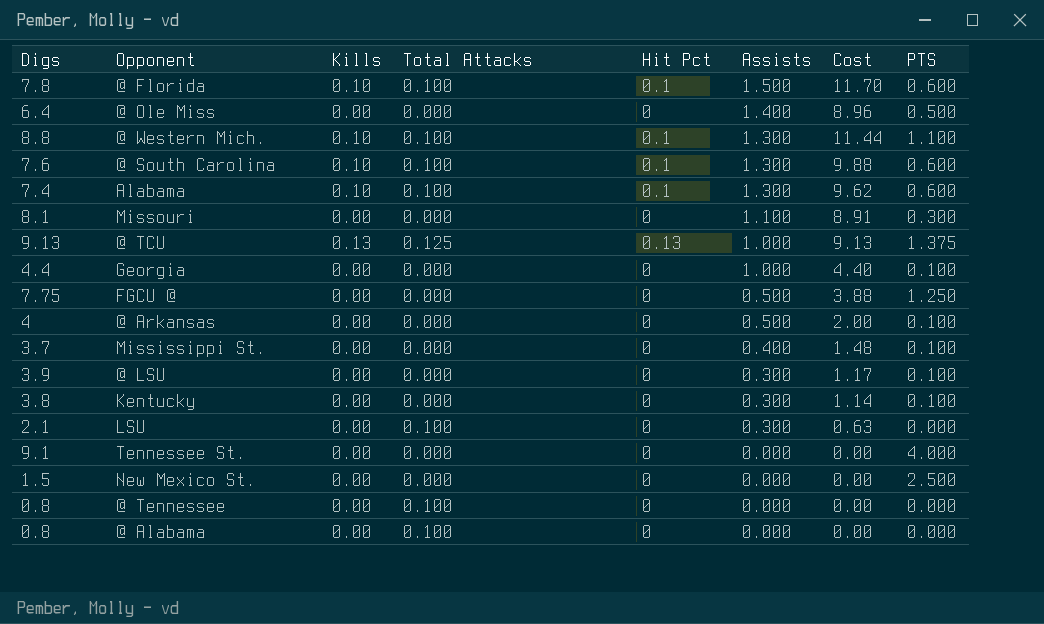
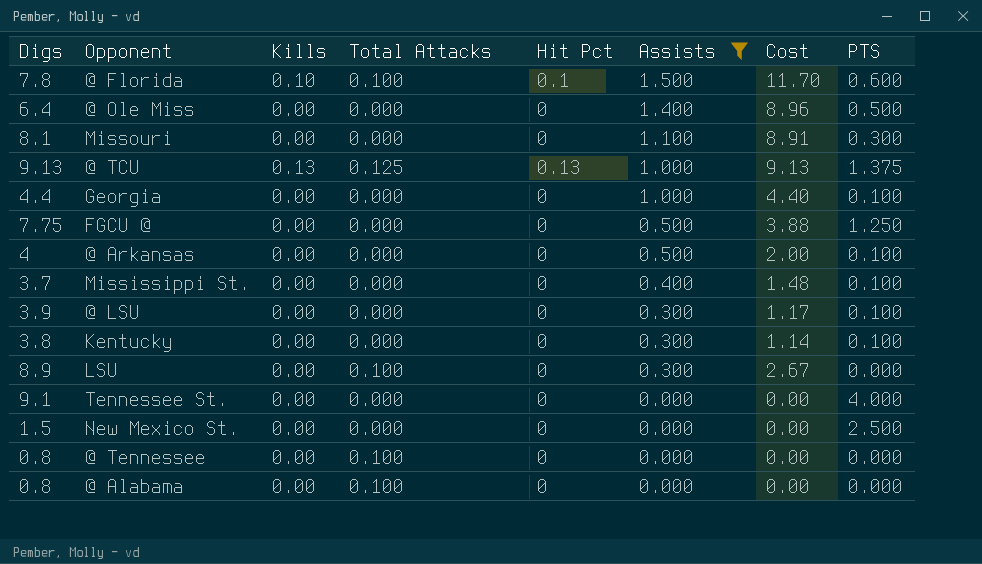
filter: none -> Assists != 1.300
LSU | Digs: 2.1 -> 8.9
LSU | Cost: 0.63 -> 2.67

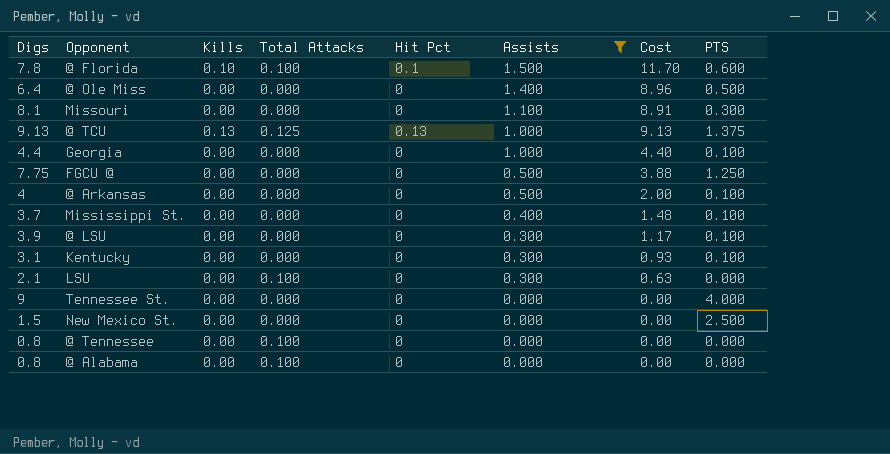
Kentucky | Digs: 3.8 -> 3.1
Kentucky | Cost: 1.14 -> 0.93
LSU | Digs: 8.9 -> 2.1
LSU | Cost: 2.67 -> 0.63
Tennessee St. | Digs: 9.1 -> 9

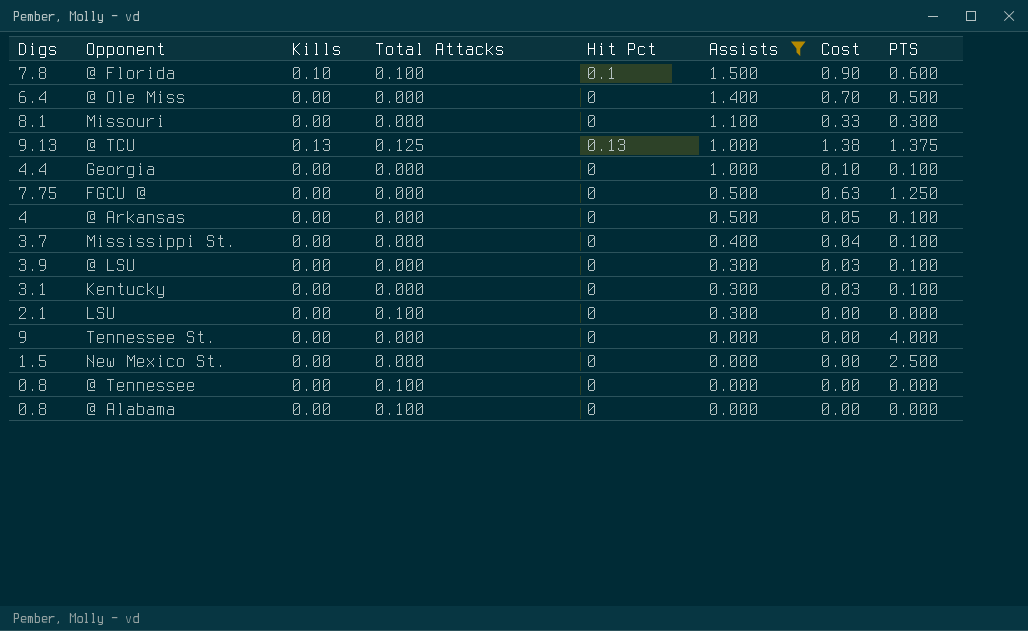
column Cost | formula: [Digs] * [Assists] -> [Assists] * [PTS]

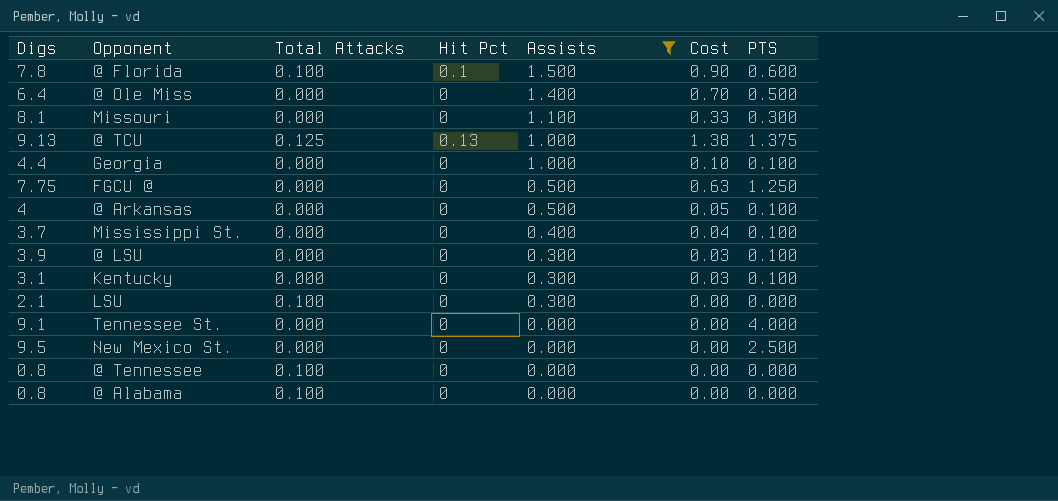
column Kills | position: 3 -> none
Tennessee St. | Digs: 9 -> 9.1
New Mexico St. | Digs: 1.5 -> 9.5

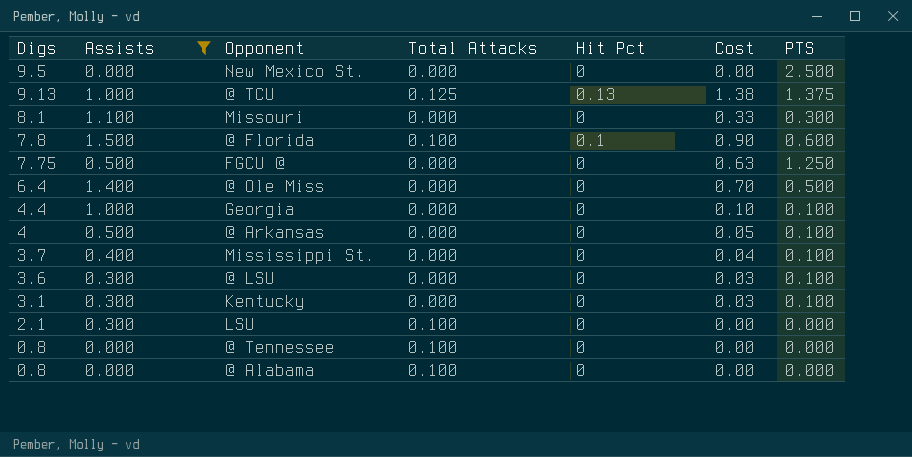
row order: Assists descending -> Digs descending
column Assists | position: 5 -> 2
row Tennessee St.: 9.1 | 0.000 | 0 | 0.000 | 0.00 | 4.000 -> none
@ LSU | Digs: 3.9 -> 3.6

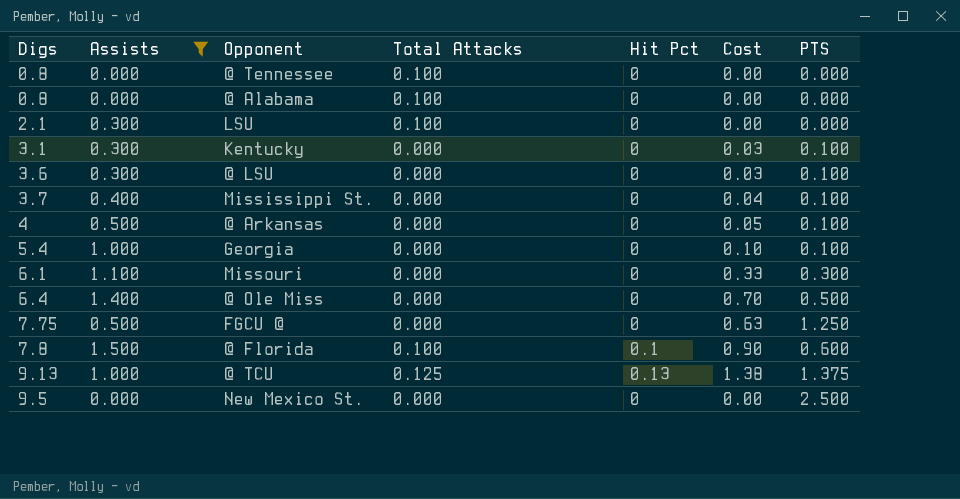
row order: Digs descending -> Digs ascending
Georgia | Digs: 4.4 -> 5.4
Missouri | Digs: 8.1 -> 6.1

